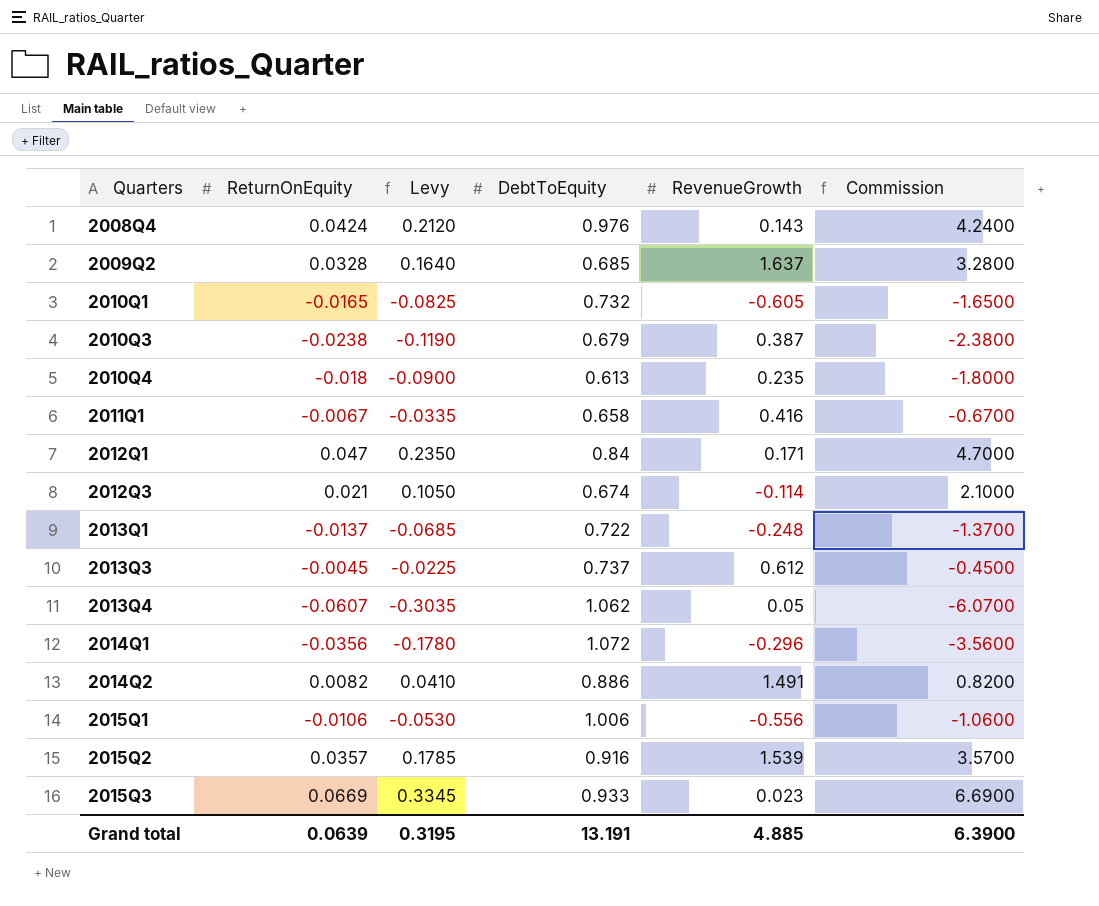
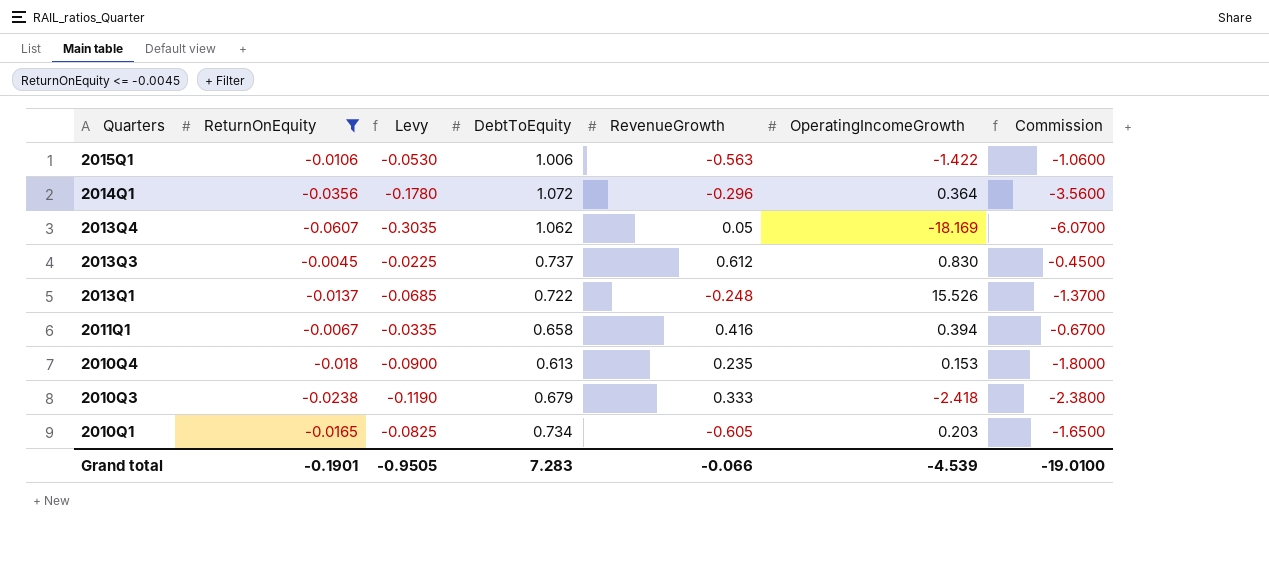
filter: none -> ReturnOnEquity <= -0.0045
row order: Quarters ascending -> Quarters descending
column OperatingIncomeGrowth | position: none -> 6
2015Q1 | RevenueGrowth: -0.556 -> -0.563
2010Q3 | RevenueGrowth: 0.387 -> 0.333
2010Q1 | DebtToEquity: 0.732 -> 0.734
Grand total | ReturnOnEquity: 0.0639 -> -0.1901
Grand total | Levy: 0.3195 -> -0.9505
Grand total | DebtToEquity: 13.191 -> 7.283
Grand total | RevenueGrowth: 4.885 -> -0.066
Grand total | Commission: 6.3900 -> -19.0100

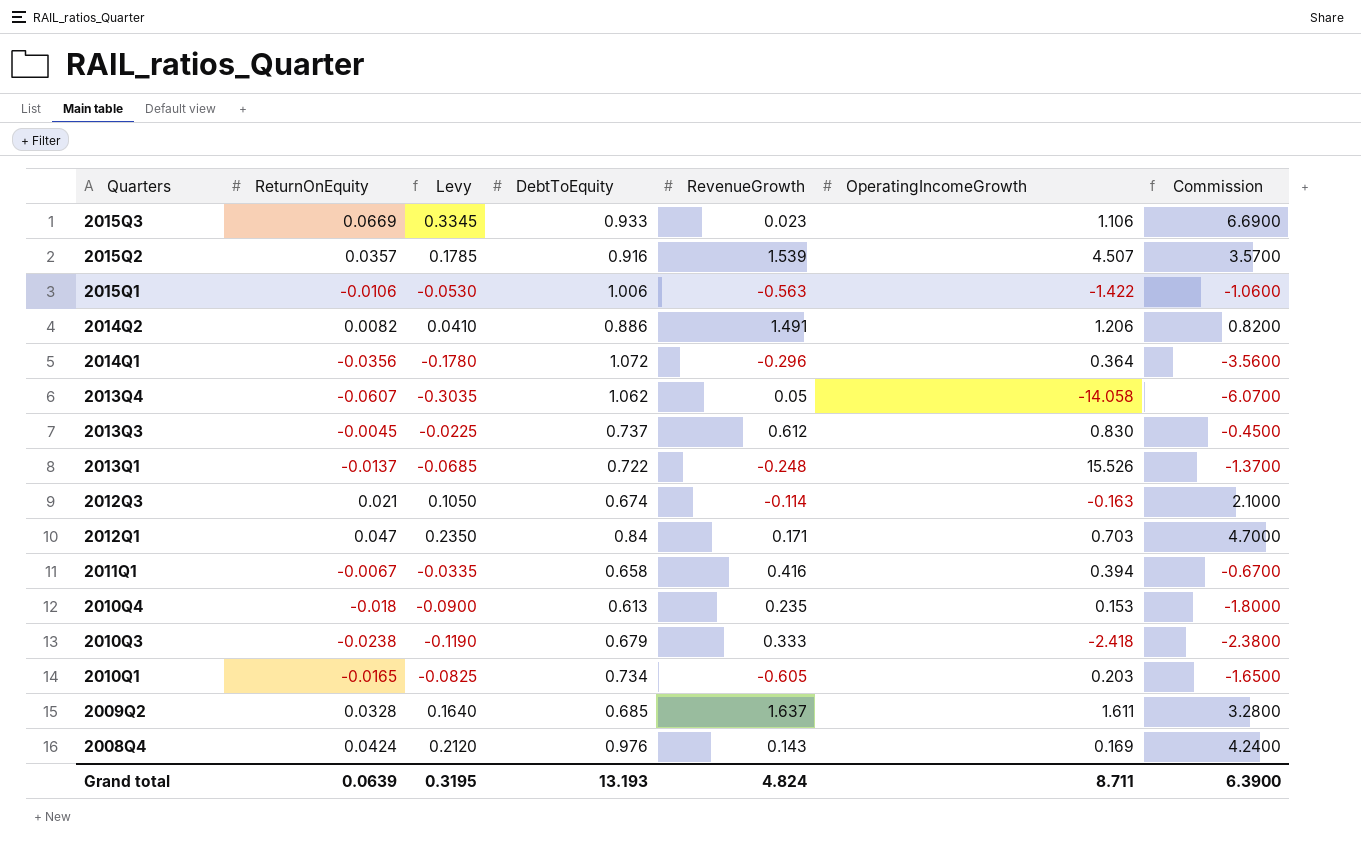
filter: ReturnOnEquity <= -0.0045 -> none
2013Q4 | OperatingIncomeGrowth: -18.169 -> -14.058
Grand total | ReturnOnEquity: -0.1901 -> 0.0639
Grand total | Levy: -0.9505 -> 0.3195
Grand total | DebtToEquity: 7.283 -> 13.193
Grand total | RevenueGrowth: -0.066 -> 4.824
Grand total | OperatingIncomeGrowth: -4.539 -> 8.711
Grand total | Commission: -19.0100 -> 6.3900

